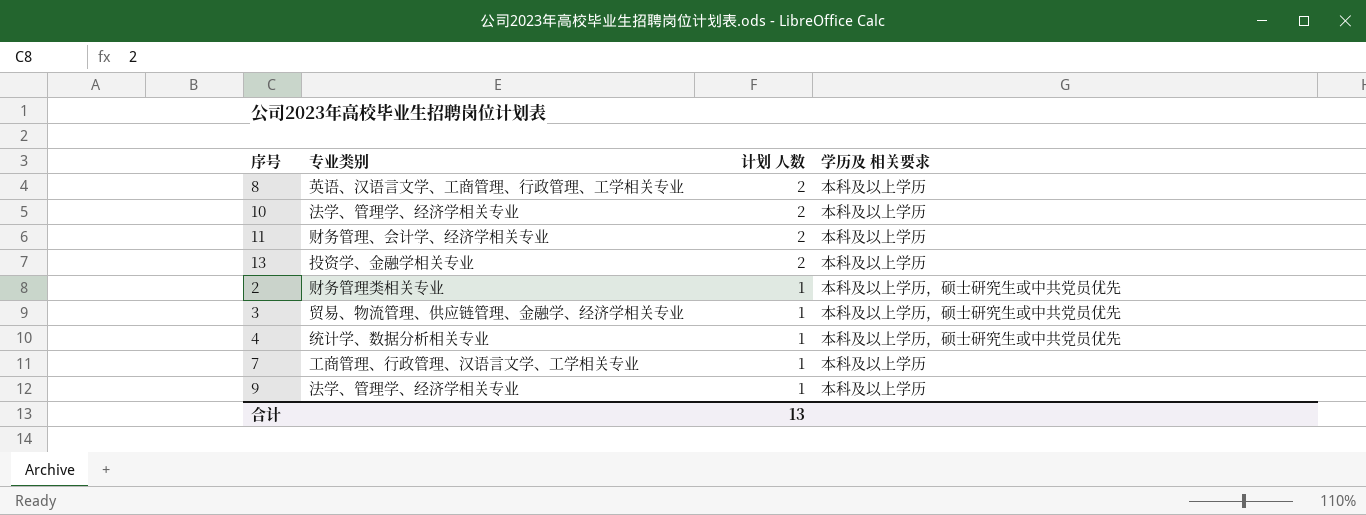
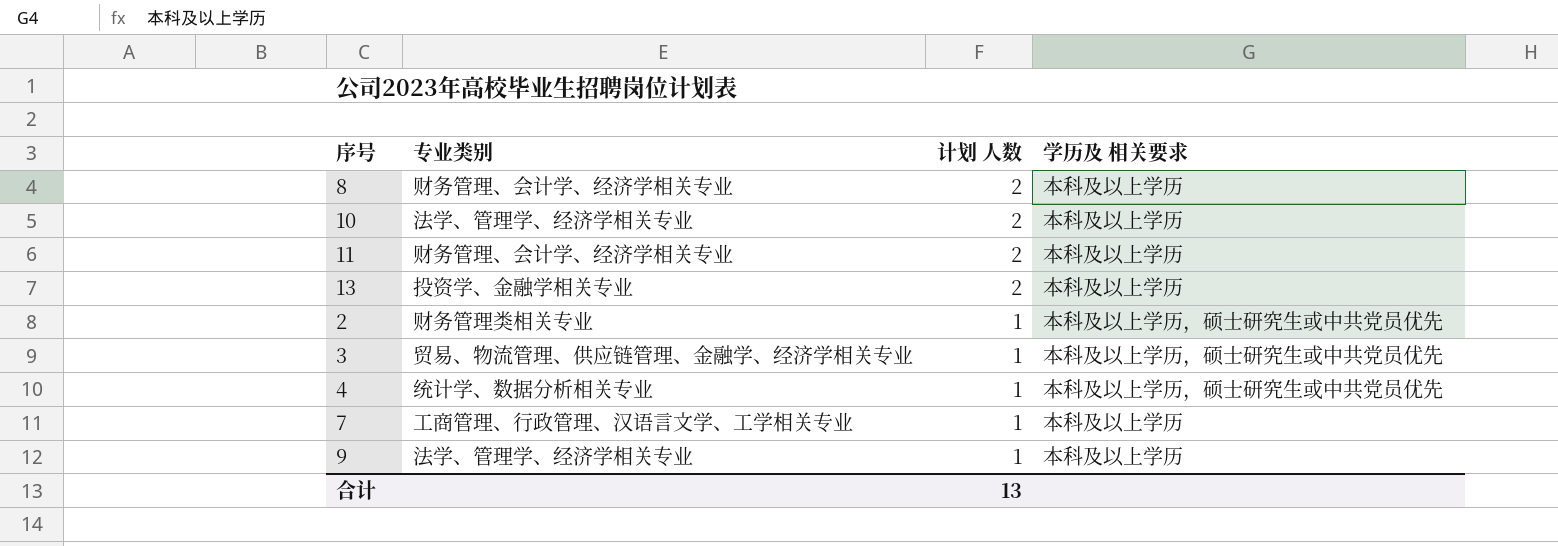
8 | 专业类别: 英语、汉语言文学、工商管理、行政管理、工学相关专业 -> 财务管理、会计学、经济学相关专业

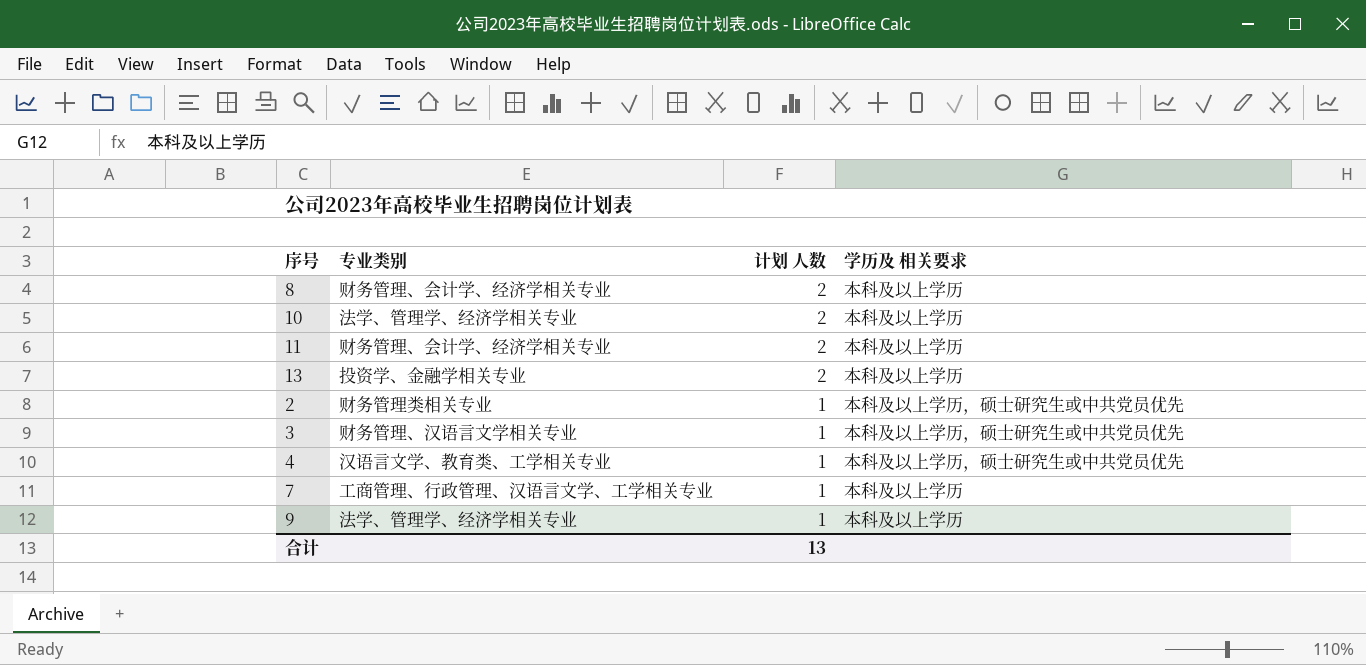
3 | 专业类别: 贸易、物流管理、供应链管理、金融学、经济学相关专业 -> 财务管理、汉语言文学相关专业
4 | 专业类别: 统计学、数据分析相关专业 -> 汉语言文学、教育类、工学相关专业

